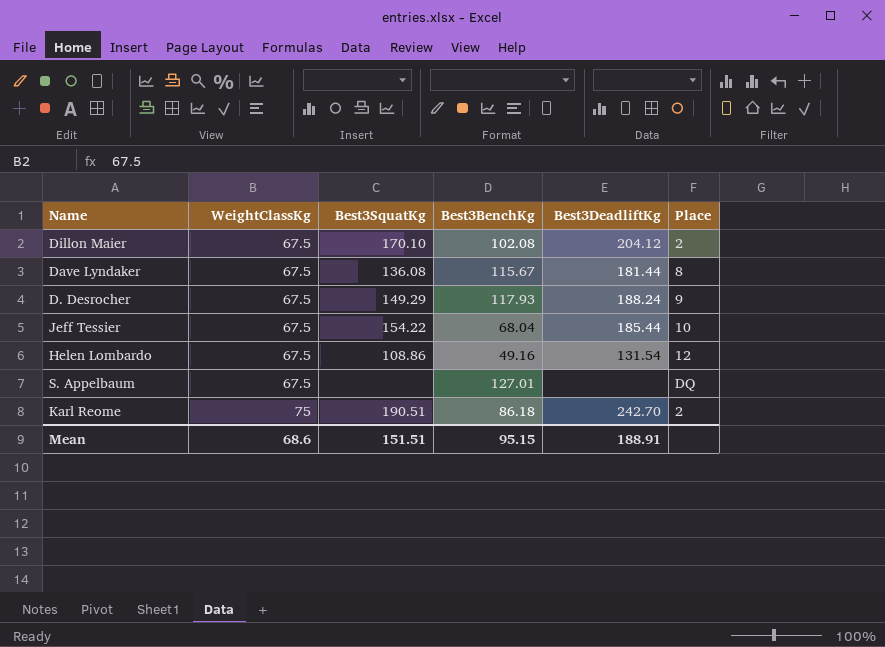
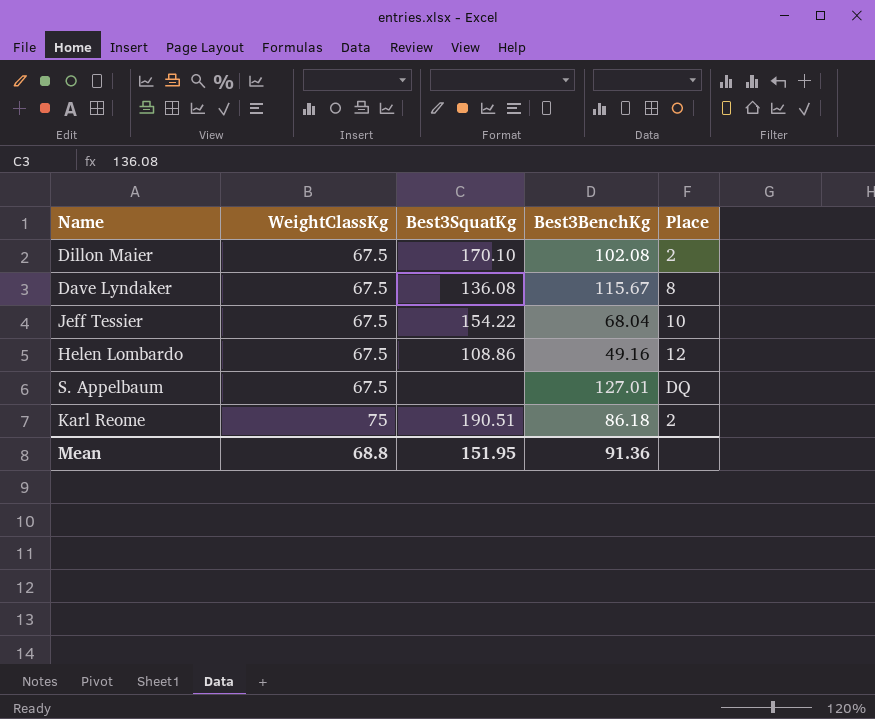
column Best3DeadliftKg | position: 5 -> none
row D. Desrocher: 67.5 | 149.29 | 117.93 | 188.24 | 9 -> none
Mean | WeightClassKg: 68.6 -> 68.8
Mean | Best3SquatKg: 151.51 -> 151.95
Mean | Best3BenchKg: 95.15 -> 91.36

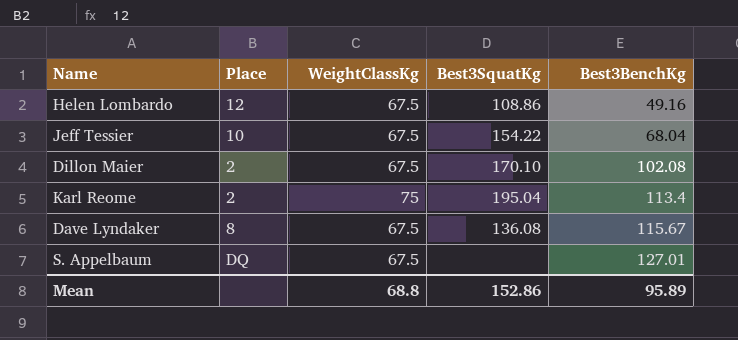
row order: WeightClassKg ascending -> Best3BenchKg ascending
column Place | position: 5 -> 2
Karl Reome | Best3SquatKg: 190.51 -> 195.04
Karl Reome | Best3BenchKg: 86.18 -> 113.4
Mean | Best3SquatKg: 151.95 -> 152.86
Mean | Best3BenchKg: 91.36 -> 95.89

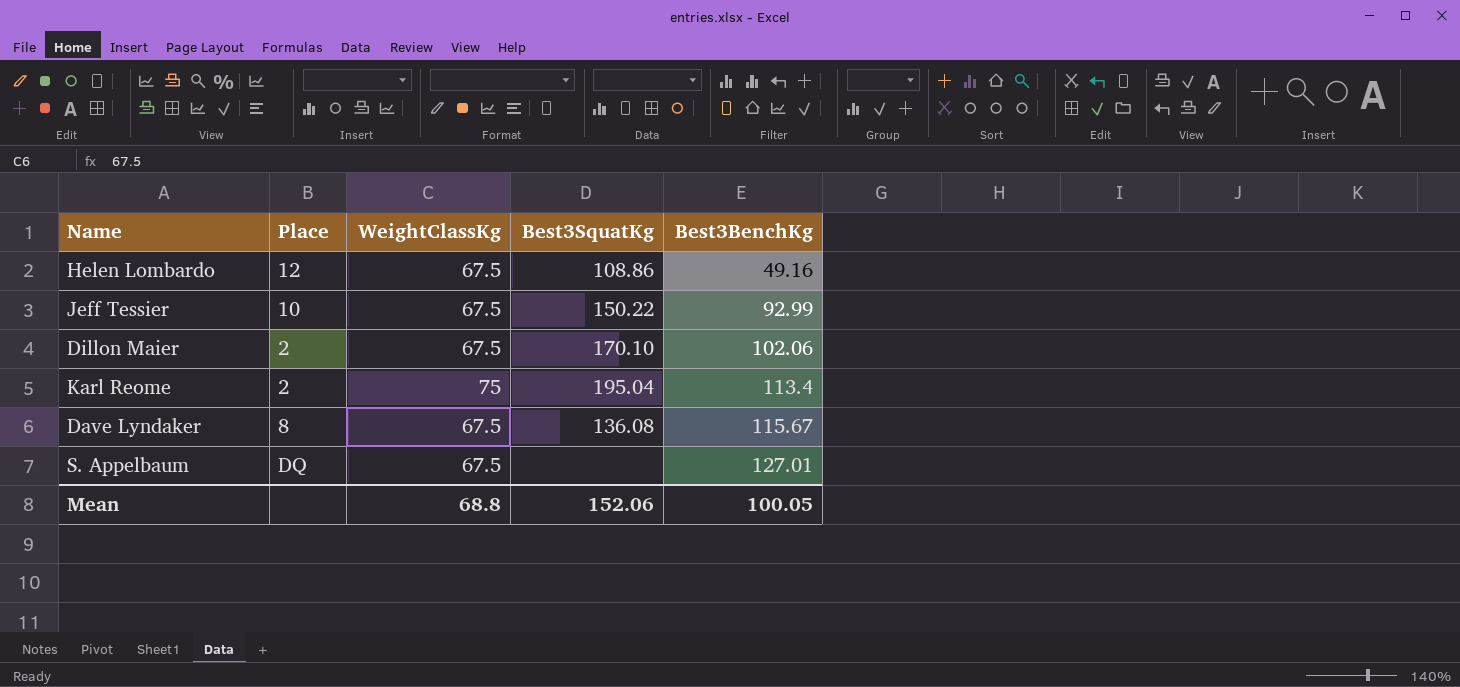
Jeff Tessier | Best3SquatKg: 154.22 -> 150.22
Jeff Tessier | Best3BenchKg: 68.04 -> 92.99
Dillon Maier | Best3BenchKg: 102.08 -> 102.06
Mean | Best3SquatKg: 152.86 -> 152.06
Mean | Best3BenchKg: 95.89 -> 100.05

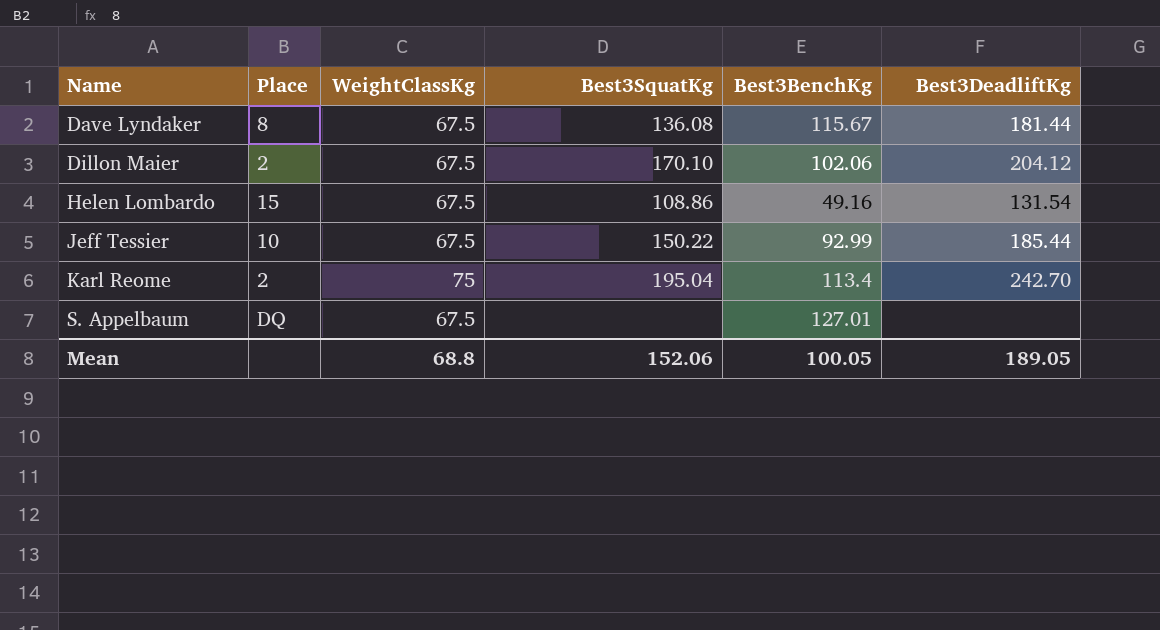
row order: Best3BenchKg ascending -> Name ascending
column Best3DeadliftKg | position: none -> 6
Helen Lombardo | Place: 12 -> 15

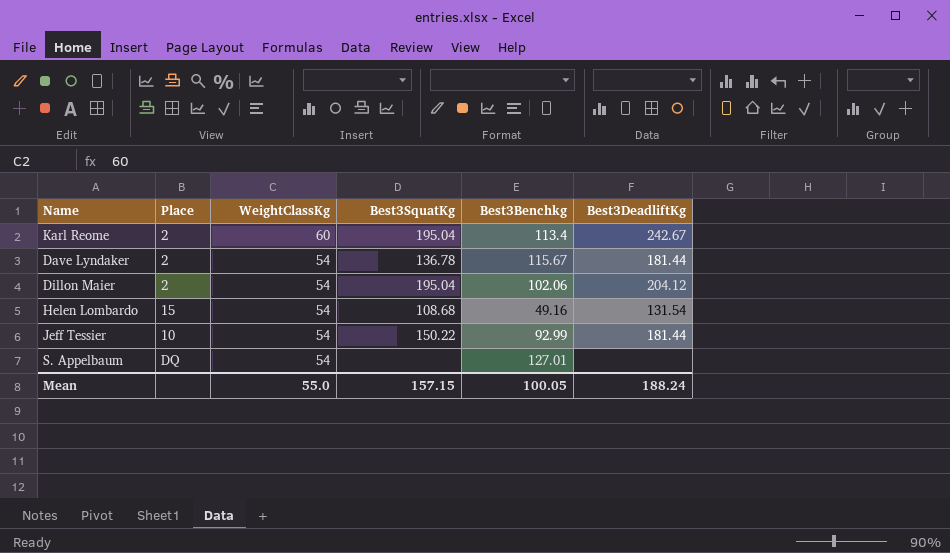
row order: Name ascending -> WeightClassKg descending
column name: Best3BenchKg -> Best3Benchkg
Karl Reome | WeightClassKg: 75 -> 60
Karl Reome | Best3DeadliftKg: 242.70 -> 242.67
Dave Lyndaker | Place: 8 -> 2
Dave Lyndaker | WeightClassKg: 67.5 -> 54
Dave Lyndaker | Best3SquatKg: 136.08 -> 136.78
Dillon Maier | WeightClassKg: 67.5 -> 54
Dillon Maier | Best3SquatKg: 170.10 -> 195.04
Helen Lombardo | WeightClassKg: 67.5 -> 54
Helen Lombardo | Best3SquatKg: 108.86 -> 108.68
Jeff Tessier | WeightClassKg: 67.5 -> 54
Jeff Tessier | Best3DeadliftKg: 185.44 -> 181.44
S. Appelbaum | WeightClassKg: 67.5 -> 54
Mean | WeightClassKg: 68.8 -> 55.0
Mean | Best3SquatKg: 152.06 -> 157.15
Mean | Best3DeadliftKg: 189.05 -> 188.24

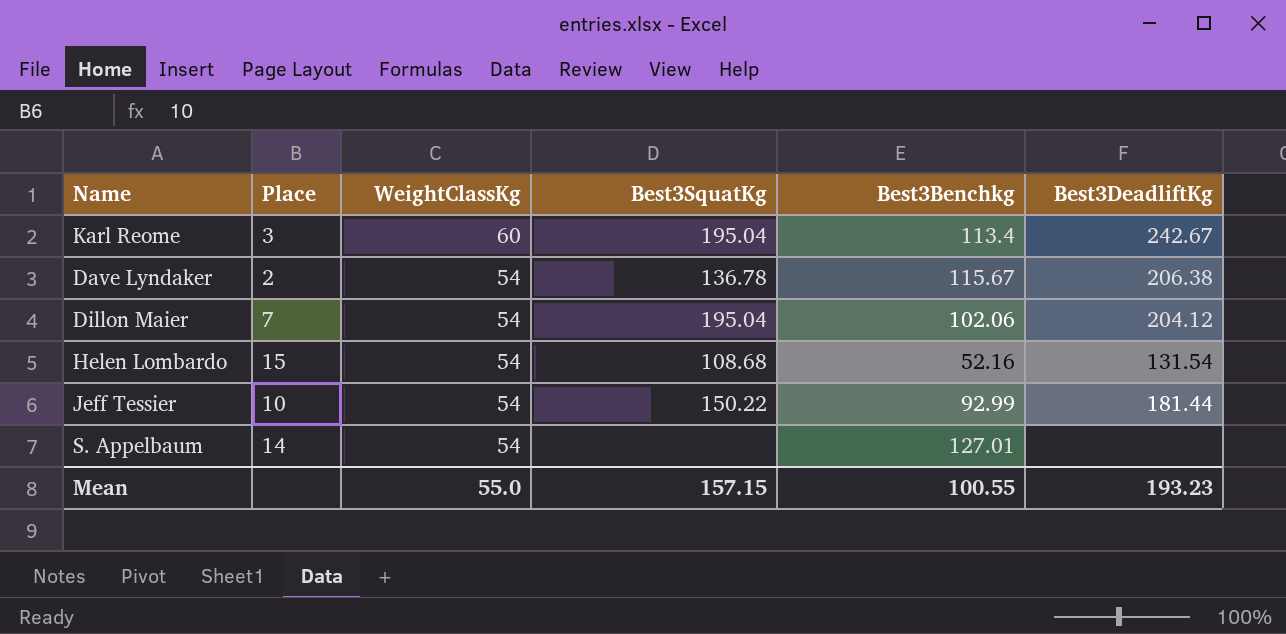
Karl Reome | Place: 2 -> 3
Dave Lyndaker | Best3DeadliftKg: 181.44 -> 206.38
Dillon Maier | Place: 2 -> 7
Helen Lombardo | Best3Benchkg: 49.16 -> 52.16
S. Appelbaum | Place: DQ -> 14
Mean | Best3Benchkg: 100.05 -> 100.55
Mean | Best3DeadliftKg: 188.24 -> 193.23

